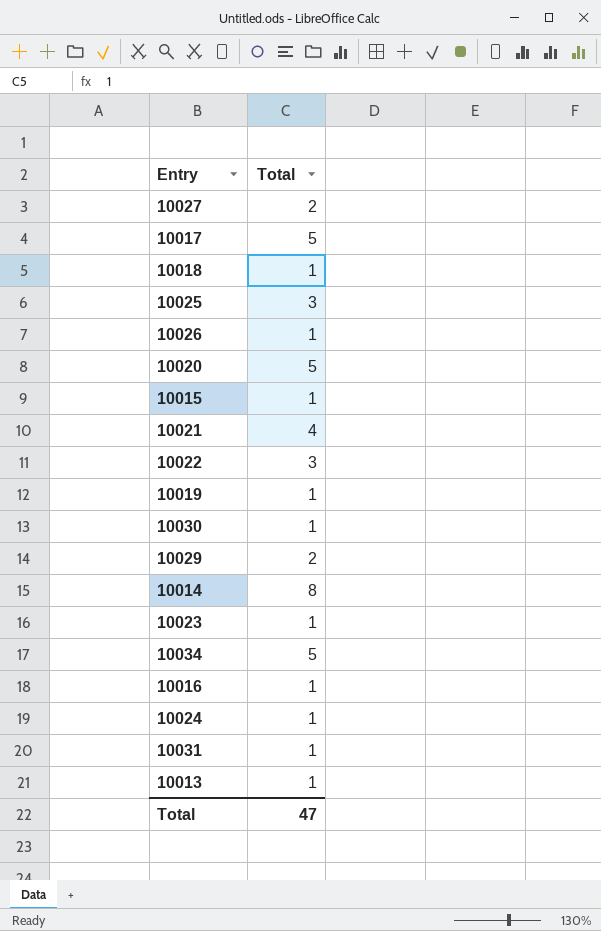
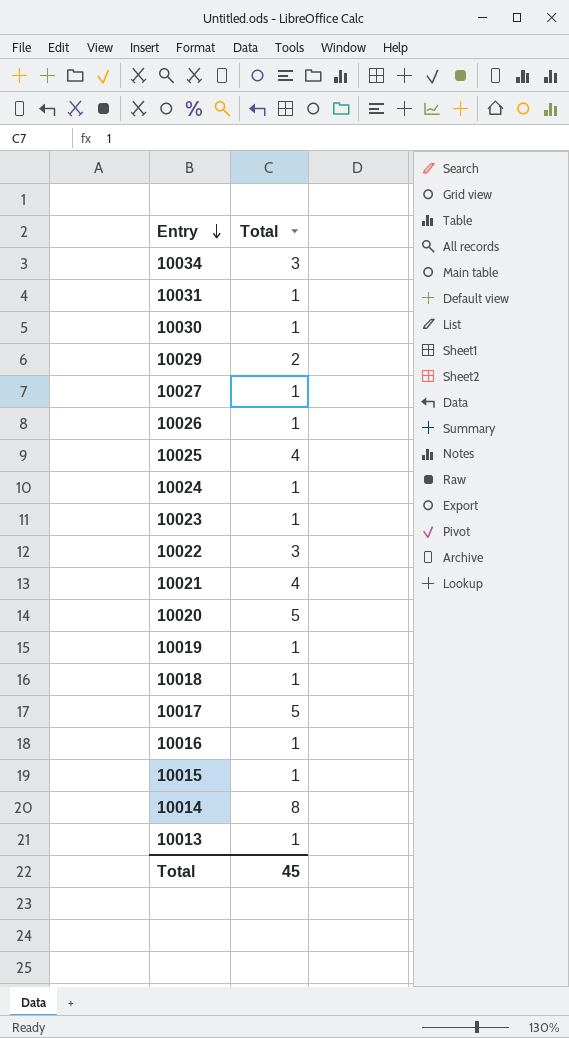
row order: none -> Entry descending
10034 | Total: 5 -> 3
10027 | Total: 2 -> 1
10025 | Total: 3 -> 4
Total | Total: 47 -> 45

